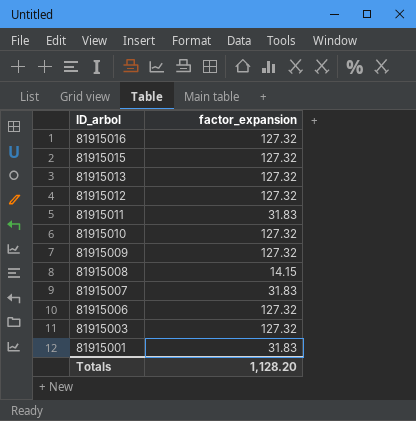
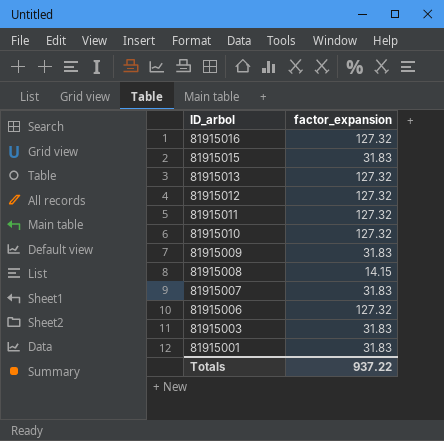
81915015 | factor_expansion: 127.32 -> 31.83
81915011 | factor_expansion: 31.83 -> 127.32
81915009 | factor_expansion: 127.32 -> 31.83
81915003 | factor_expansion: 127.32 -> 31.83
Totals | factor_expansion: 1,128.20 -> 937.22

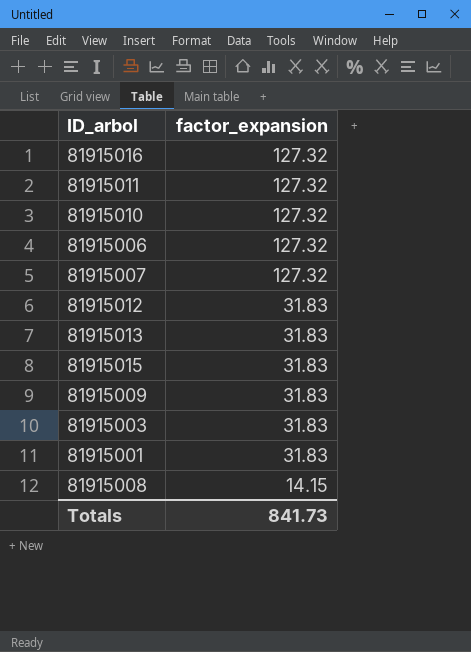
row order: ID_arbol descending -> factor_expansion descending
81915007 | factor_expansion: 31.83 -> 127.32
81915012 | factor_expansion: 127.32 -> 31.83
81915013 | factor_expansion: 127.32 -> 31.83
Totals | factor_expansion: 937.22 -> 841.73

